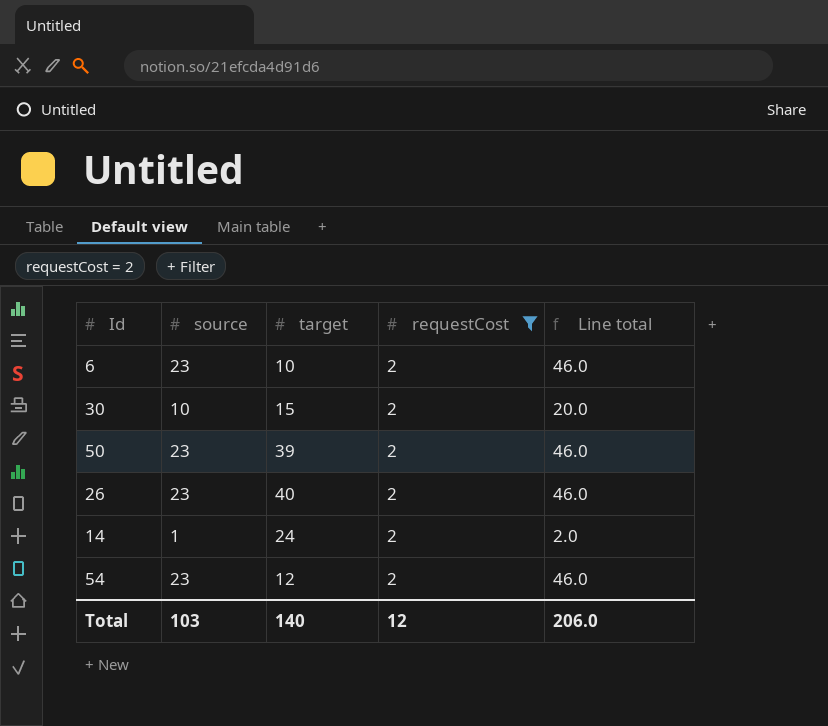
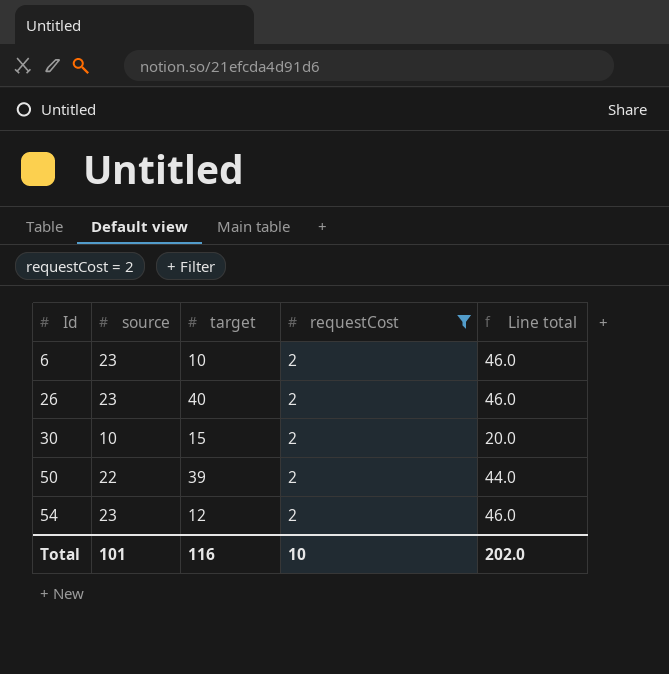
row order: none -> Id ascending
row 14: 1 | 24 | 2 | 2.0 -> none
50 | source: 23 -> 22
50 | Line total: 46.0 -> 44.0
Total | source: 103 -> 101
Total | target: 140 -> 116
Total | requestCost: 12 -> 10
Total | Line total: 206.0 -> 202.0

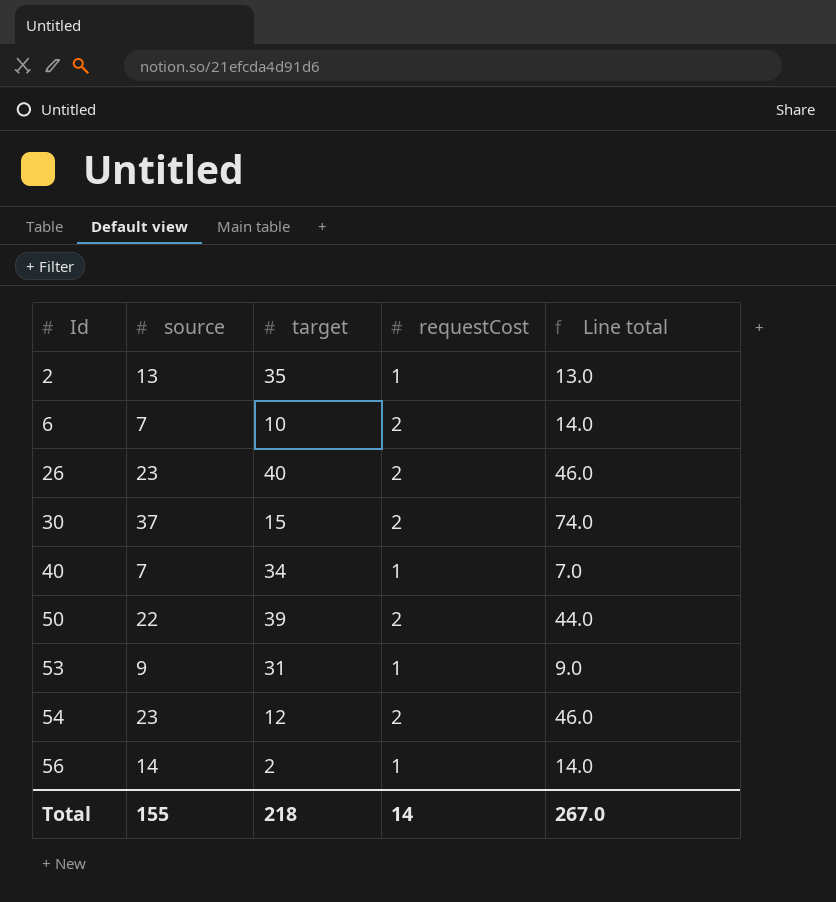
filter: requestCost = 2 -> none
6 | source: 23 -> 7
6 | Line total: 46.0 -> 14.0
30 | source: 10 -> 37
30 | Line total: 20.0 -> 74.0
Total | source: 101 -> 155
Total | target: 116 -> 218
Total | requestCost: 10 -> 14
Total | Line total: 202.0 -> 267.0

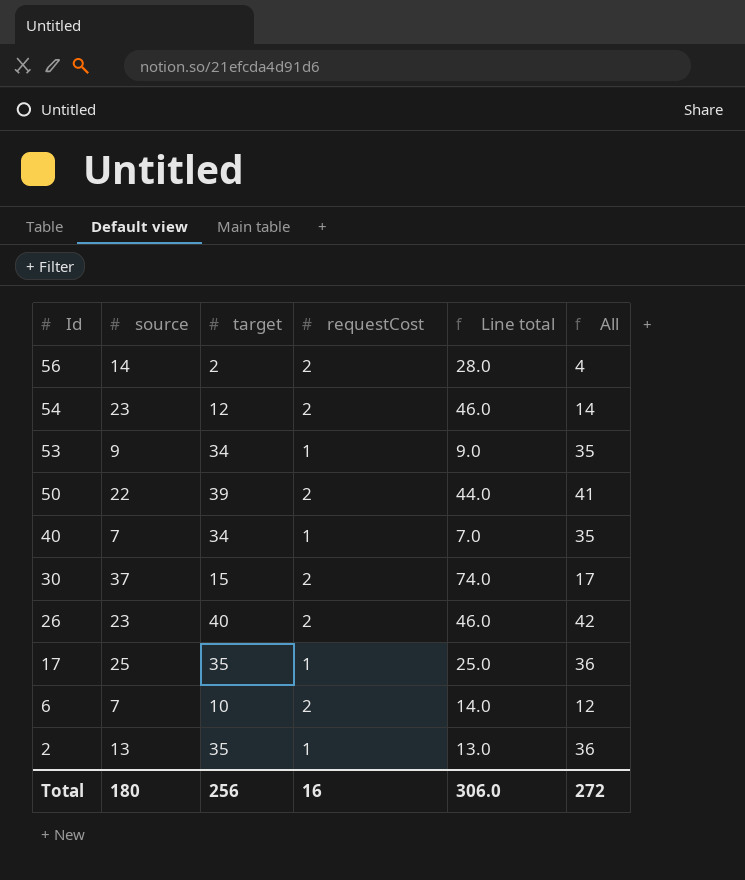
row order: Id ascending -> Id descending
column All | formula: none -> [target] + [requestCost]
56 | requestCost: 1 -> 2
56 | Line total: 14.0 -> 28.0
53 | target: 31 -> 34
row 17: none -> 25 | 35 | 1 | 25.0 | 36
Total | source: 155 -> 180
Total | target: 218 -> 256
Total | requestCost: 14 -> 16
Total | Line total: 267.0 -> 306.0

